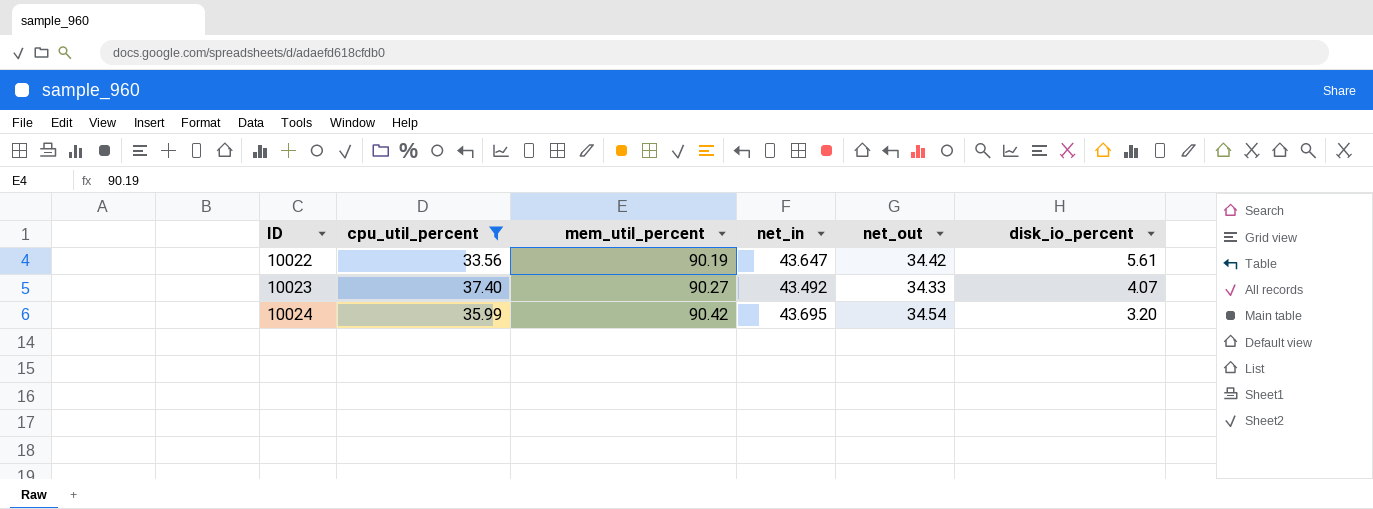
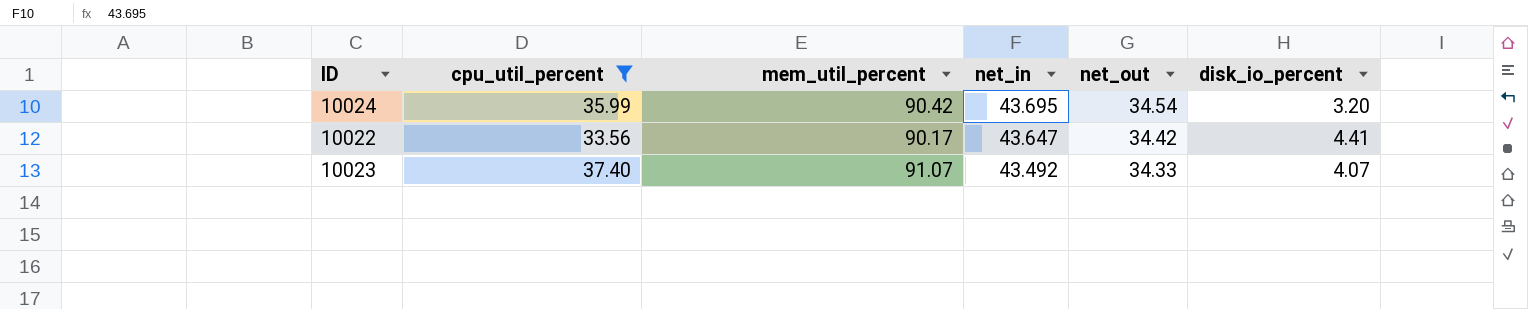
row order: ID ascending -> net_in descending
10022 | mem_util_percent: 90.19 -> 90.17
10022 | disk_io_percent: 5.61 -> 4.41
10023 | mem_util_percent: 90.27 -> 91.07

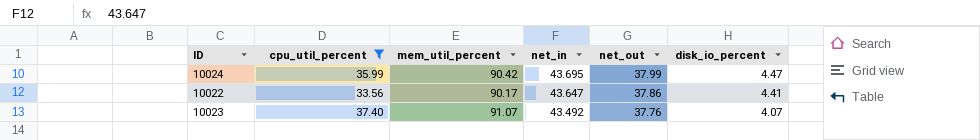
10024 | net_out: 34.54 -> 37.99
10024 | disk_io_percent: 3.20 -> 4.47
10022 | net_out: 34.42 -> 37.86
10023 | net_out: 34.33 -> 37.76

